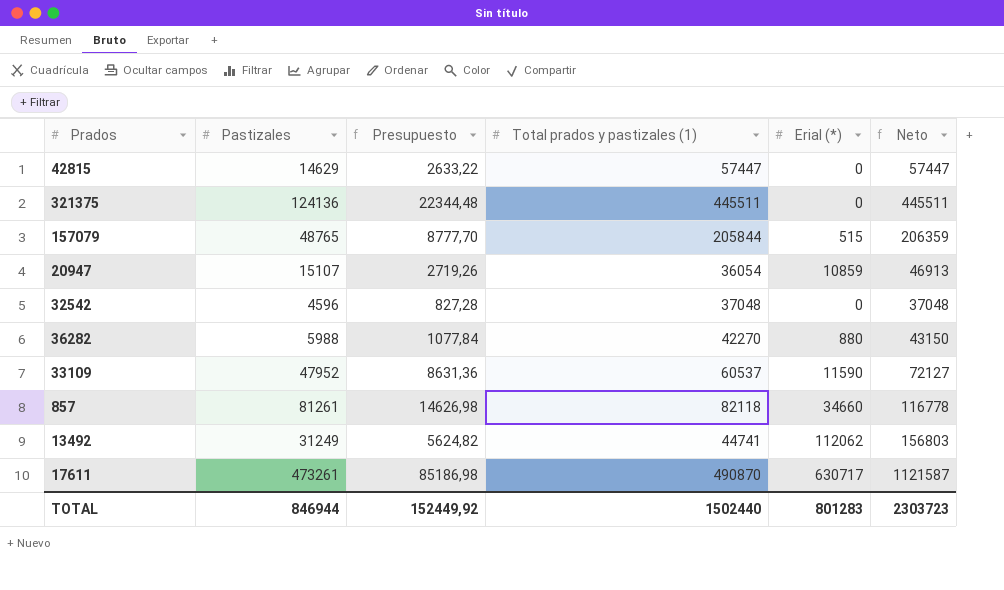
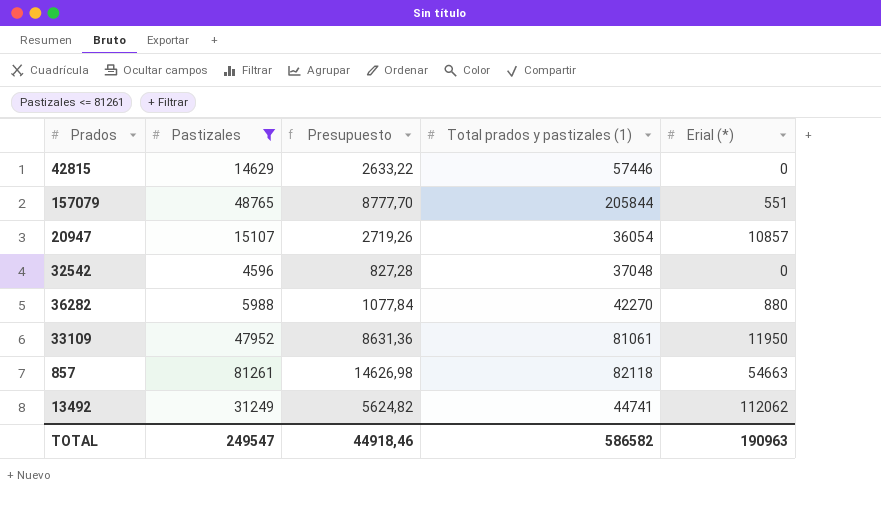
filter: none -> Pastizales <= 81261
column Neto | formula: [Total prados y pastizales (1)] + [Erial (*)] -> none
42815 | Total prados y pastizales (1): 57447 -> 57446
157079 | Erial (*): 515 -> 551
20947 | Erial (*): 10859 -> 10857
33109 | Total prados y pastizales (1): 60537 -> 81061
33109 | Erial (*): 11590 -> 11950
857 | Erial (*): 34660 -> 54663
TOTAL | Pastizales: 846944 -> 249547
TOTAL | Presupuesto: 152449,92 -> 44918,46
TOTAL | Total prados y pastizales (1): 1502440 -> 586582
TOTAL | Erial (*): 801283 -> 190963

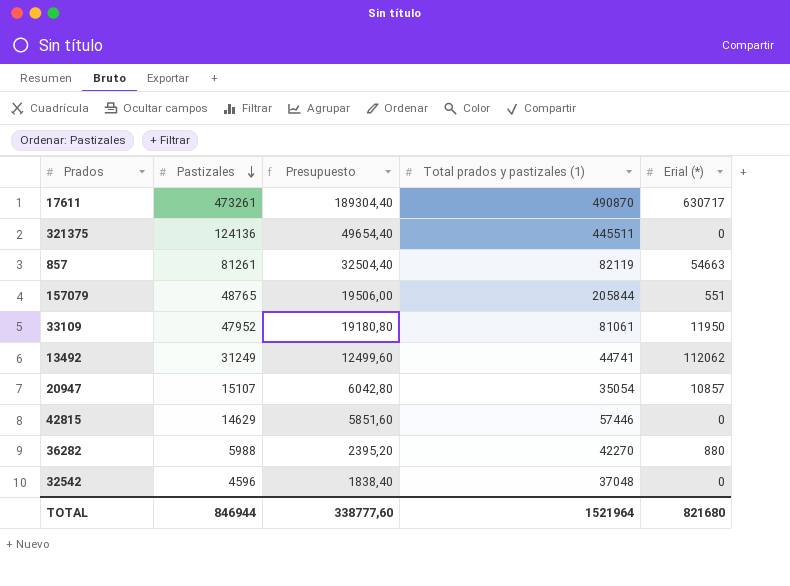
filter: Pastizales <= 81261 -> none
row order: none -> Pastizales descending
column Presupuesto | formula: [Pastizales] * 0,18 -> [Pastizales] * 0,4
857 | Total prados y pastizales (1): 82118 -> 82119
20947 | Total prados y pastizales (1): 36054 -> 35054
TOTAL | Pastizales: 249547 -> 846944
TOTAL | Presupuesto: 44918,46 -> 338777,60
TOTAL | Total prados y pastizales (1): 586582 -> 1521964
TOTAL | Erial (*): 190963 -> 821680

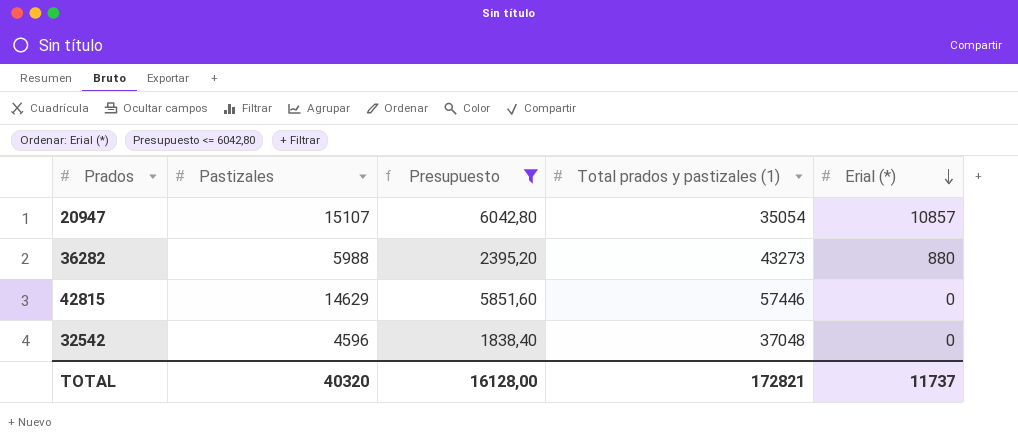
filter: none -> Presupuesto <= 6042,80
row order: Pastizales descending -> Erial (*) descending
36282 | Total prados y pastizales (1): 42270 -> 43273
TOTAL | Pastizales: 846944 -> 40320
TOTAL | Presupuesto: 338777,60 -> 16128,00
TOTAL | Total prados y pastizales (1): 1521964 -> 172821
TOTAL | Erial (*): 821680 -> 11737

